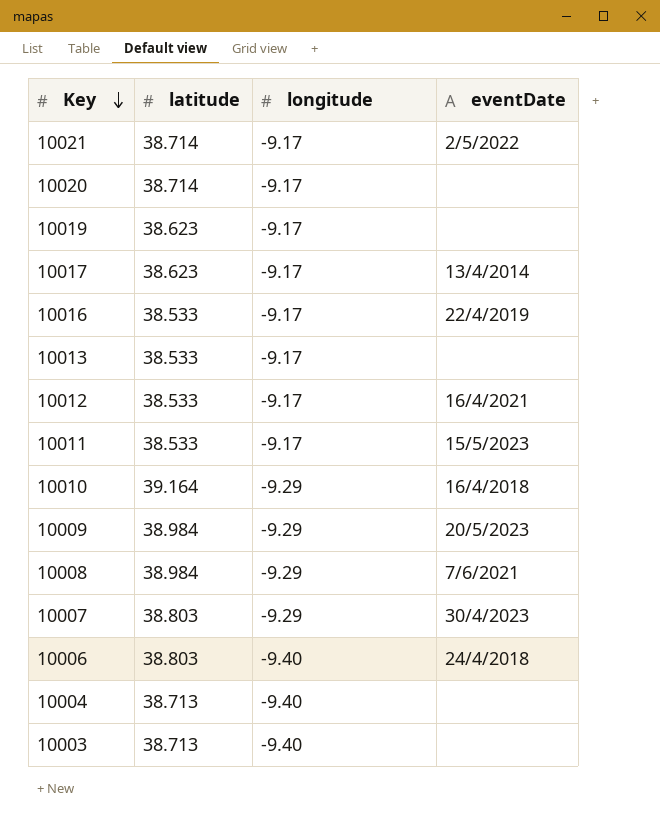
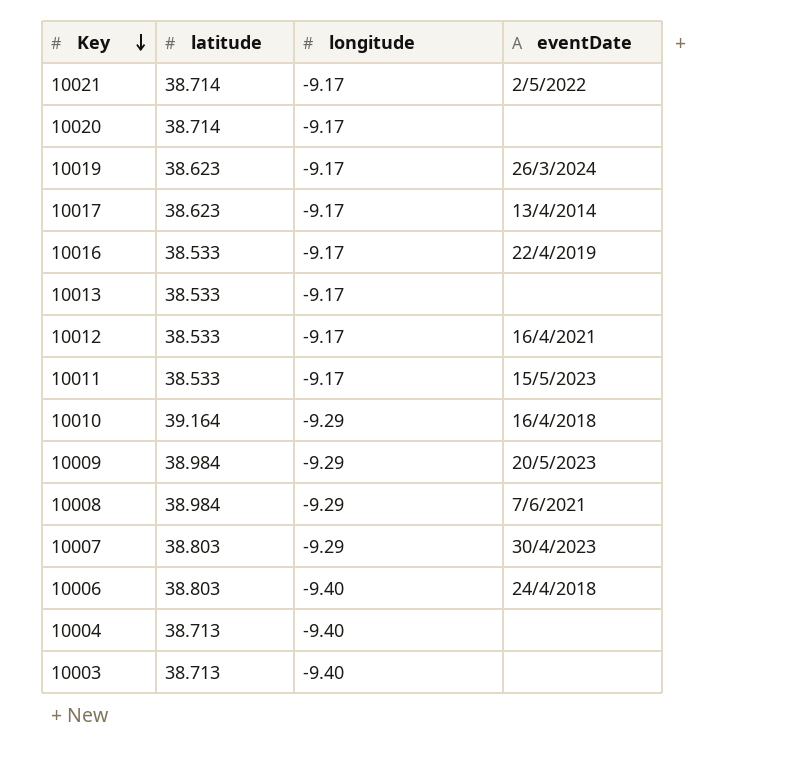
10019 | eventDate: none -> 26/3/2024

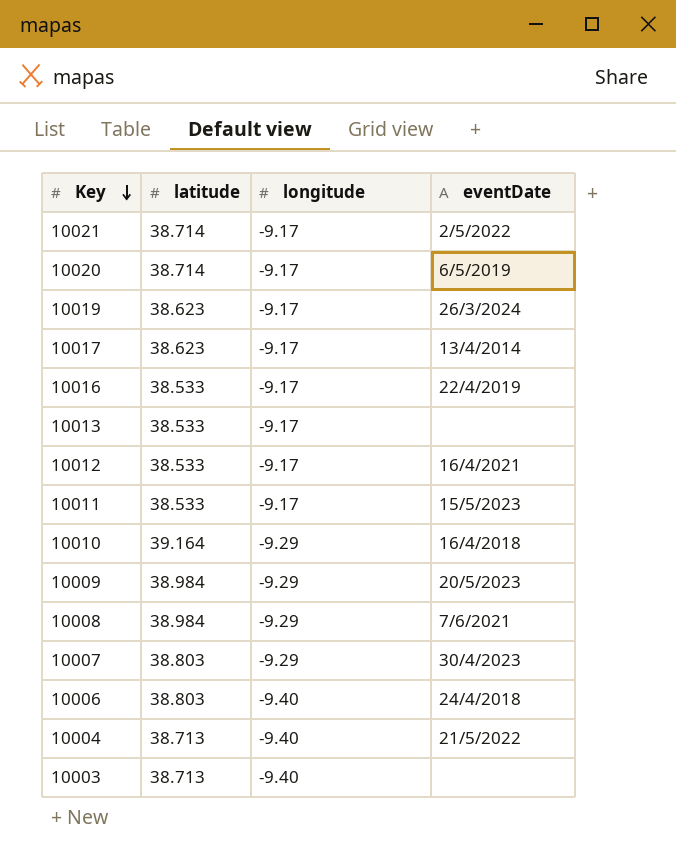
10020 | eventDate: none -> 6/5/2019
10004 | eventDate: none -> 21/5/2022

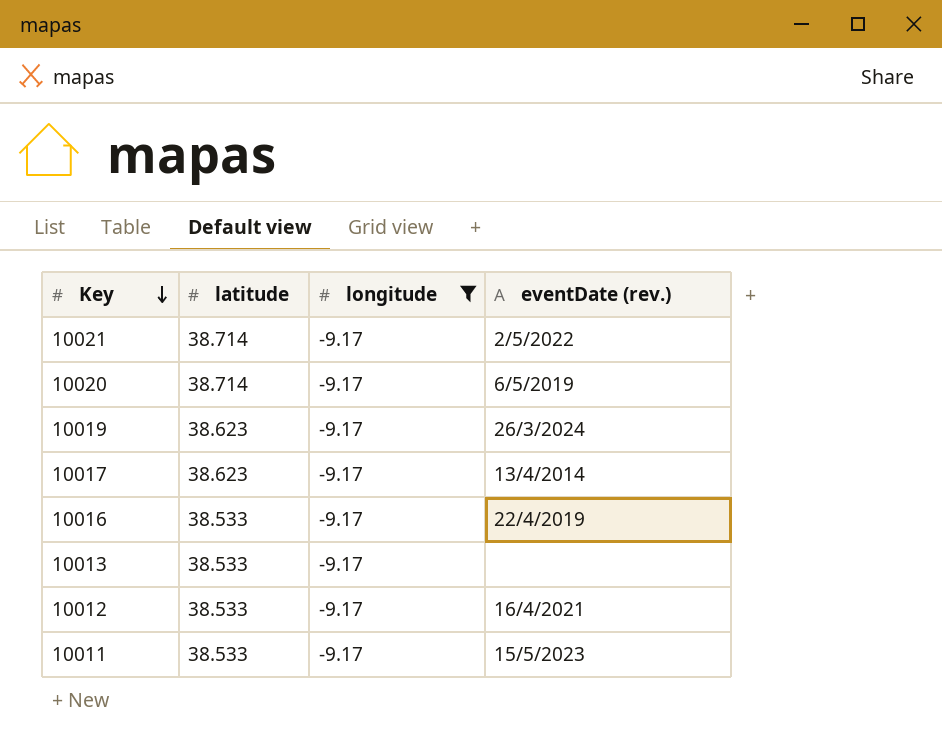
filter: none -> longitude = -9.17
column name: eventDate -> eventDate (rev.)

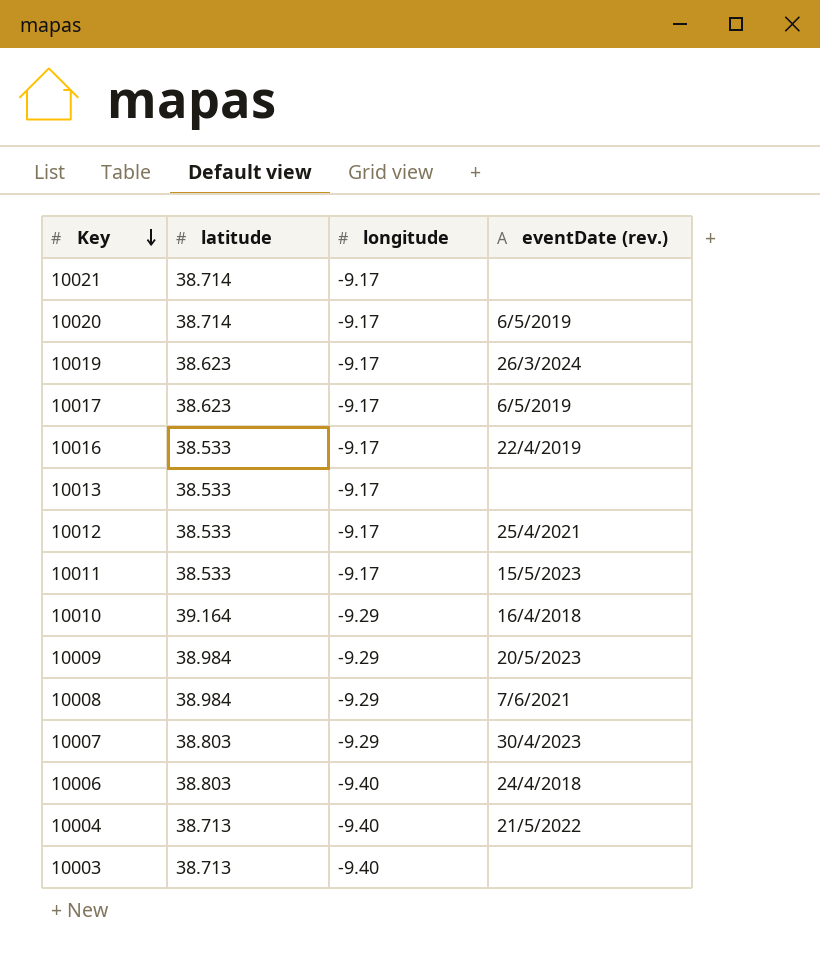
filter: longitude = -9.17 -> none
10021 | eventDate (rev.): 2/5/2022 -> none
10017 | eventDate (rev.): 13/4/2014 -> 6/5/2019
10012 | eventDate (rev.): 16/4/2021 -> 25/4/2021

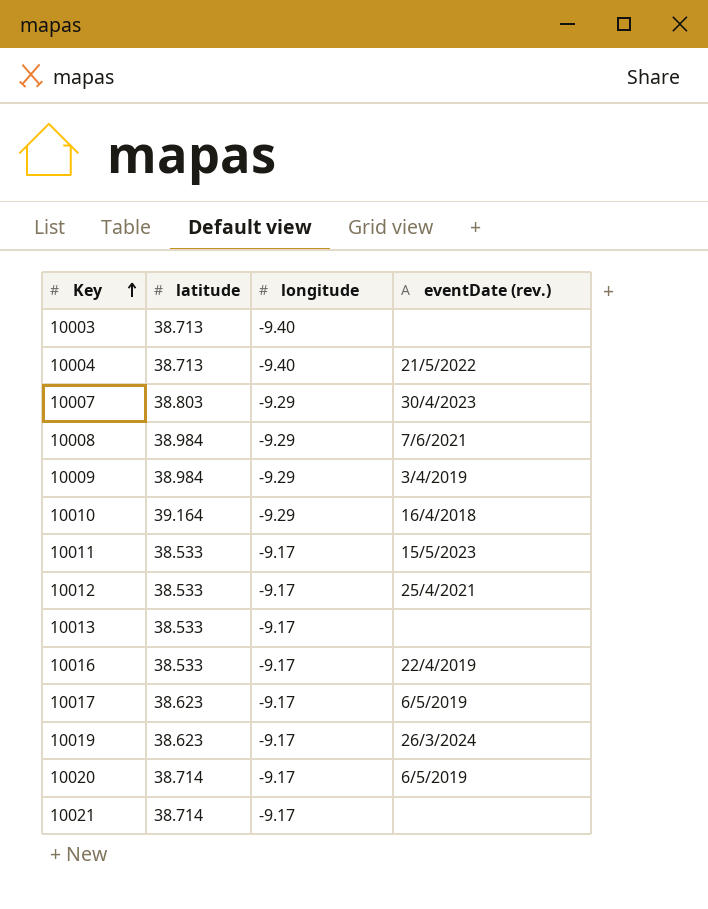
row order: Key descending -> Key ascending
row 10006: 38.803 | -9.40 | 24/4/2018 -> none
10009 | eventDate (rev.): 20/5/2023 -> 3/4/2019

